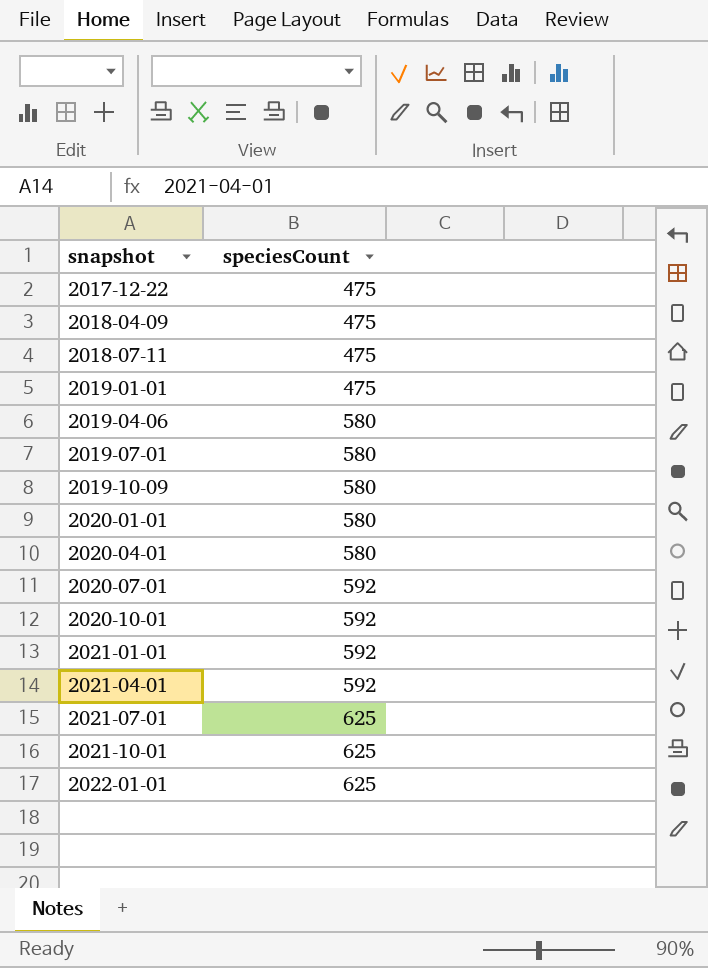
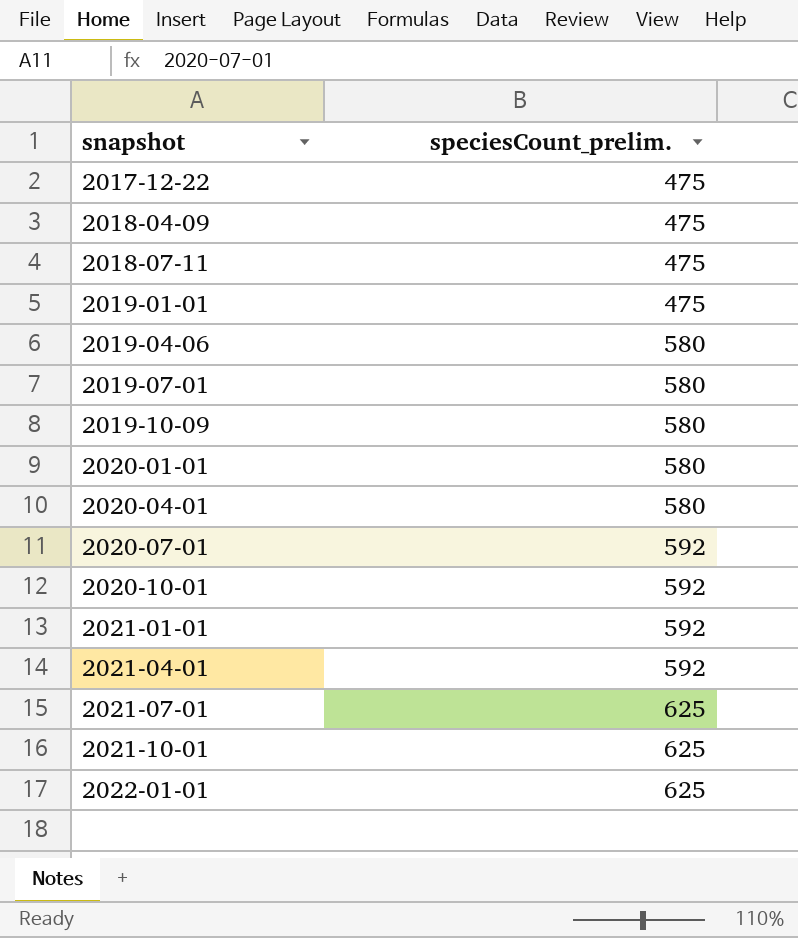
column name: speciesCount -> speciesCount_prelim.

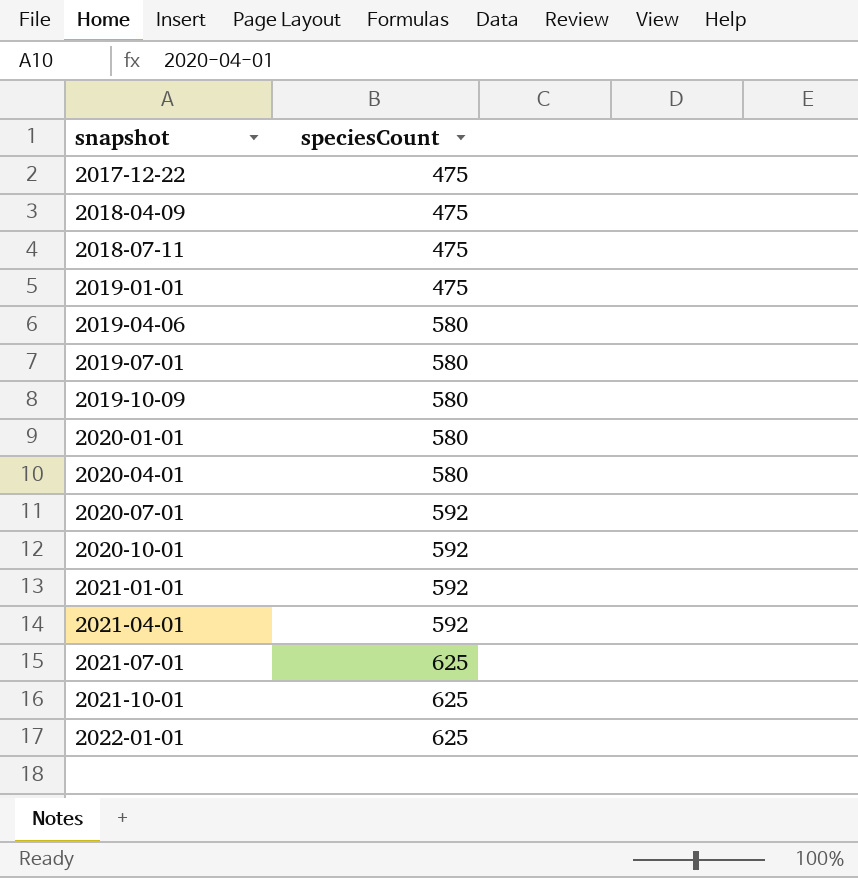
column name: speciesCount_prelim. -> speciesCount

